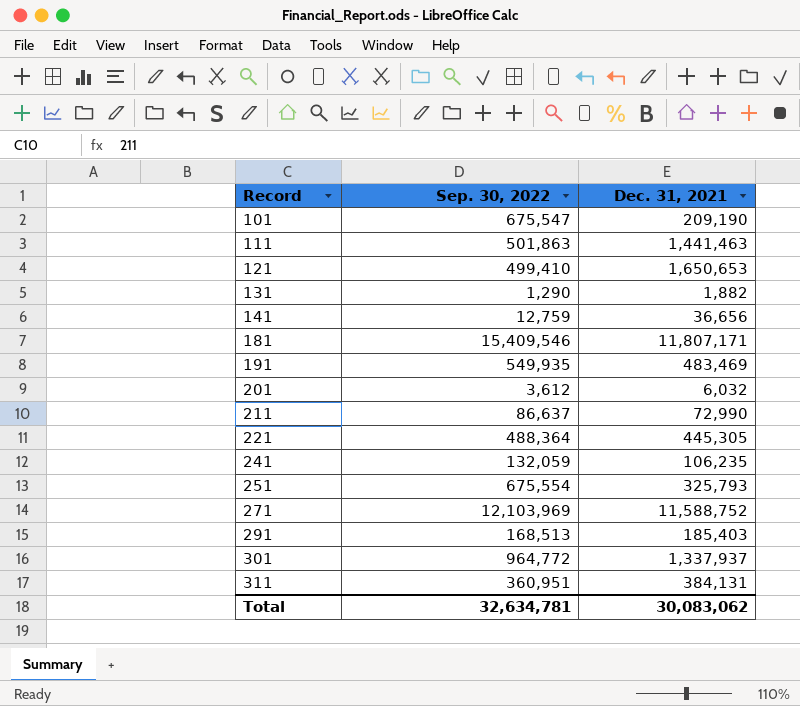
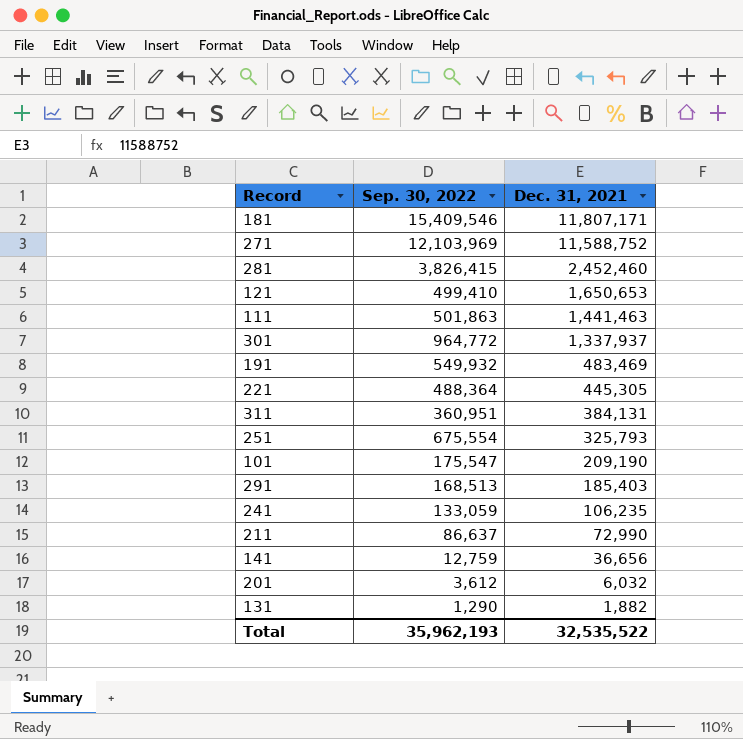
row order: Record ascending -> Dec. 31, 2021 descending
row 281: none -> 3,826,415 | 2,452,460
191 | Sep. 30, 2022: 549,935 -> 549,932
101 | Sep. 30, 2022: 675,547 -> 175,547
241 | Sep. 30, 2022: 132,059 -> 133,059
Total | Sep. 30, 2022: 32,634,781 -> 35,962,193
Total | Dec. 31, 2021: 30,083,062 -> 32,535,522

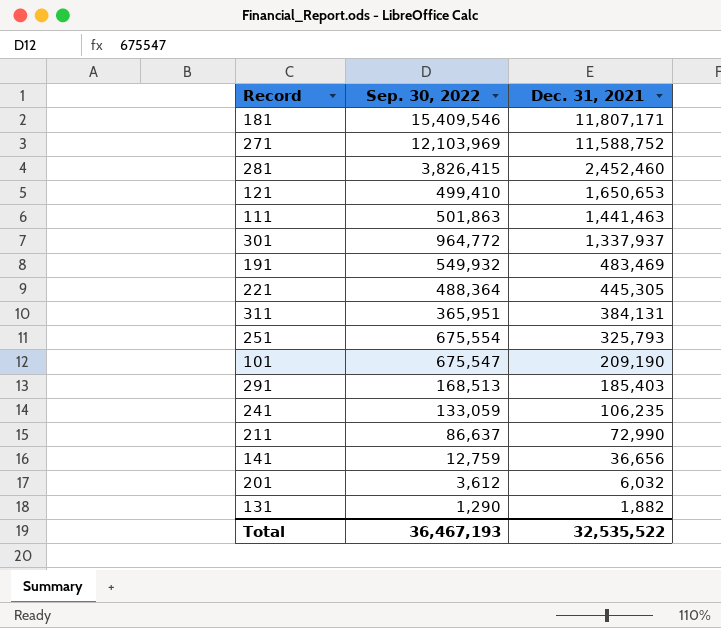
311 | Sep. 30, 2022: 360,951 -> 365,951
101 | Sep. 30, 2022: 175,547 -> 675,547
Total | Sep. 30, 2022: 35,962,193 -> 36,467,193

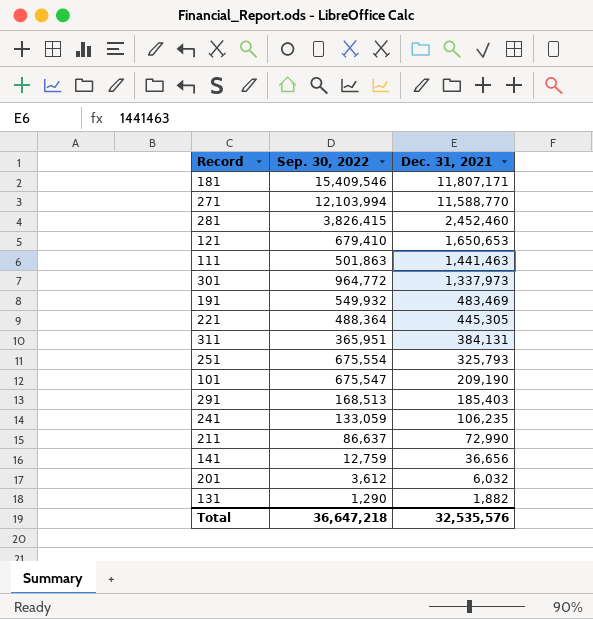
271 | Sep. 30, 2022: 12,103,969 -> 12,103,994
271 | Dec. 31, 2021: 11,588,752 -> 11,588,770
121 | Sep. 30, 2022: 499,410 -> 679,410
301 | Dec. 31, 2021: 1,337,937 -> 1,337,973
Total | Sep. 30, 2022: 36,467,193 -> 36,647,218
Total | Dec. 31, 2021: 32,535,522 -> 32,535,576

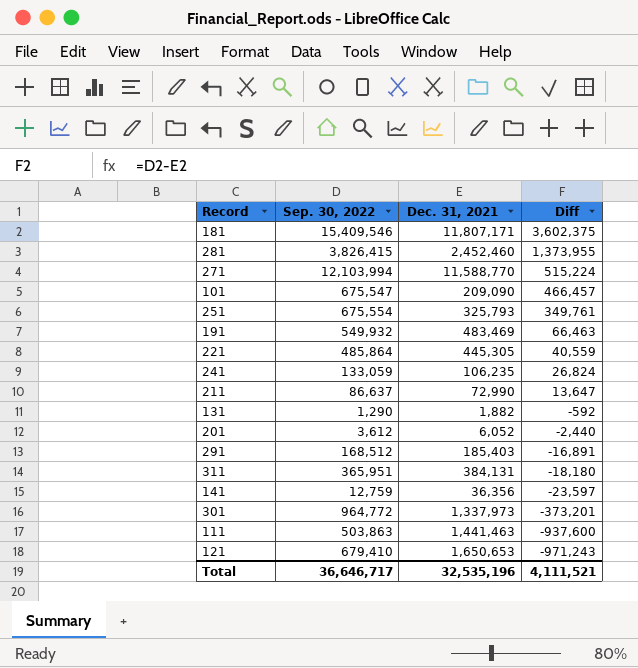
row order: Dec. 31, 2021 descending -> Diff descending
column Diff | formula: none -> [Sep. 30, 2022] - [Dec. 31, 2021]
101 | Dec. 31, 2021: 209,190 -> 209,090
221 | Sep. 30, 2022: 488,364 -> 485,864
201 | Dec. 31, 2021: 6,032 -> 6,052
291 | Sep. 30, 2022: 168,513 -> 168,512
141 | Dec. 31, 2021: 36,656 -> 36,356
111 | Sep. 30, 2022: 501,863 -> 503,863
Total | Sep. 30, 2022: 36,647,218 -> 36,646,717
Total | Dec. 31, 2021: 32,535,576 -> 32,535,196

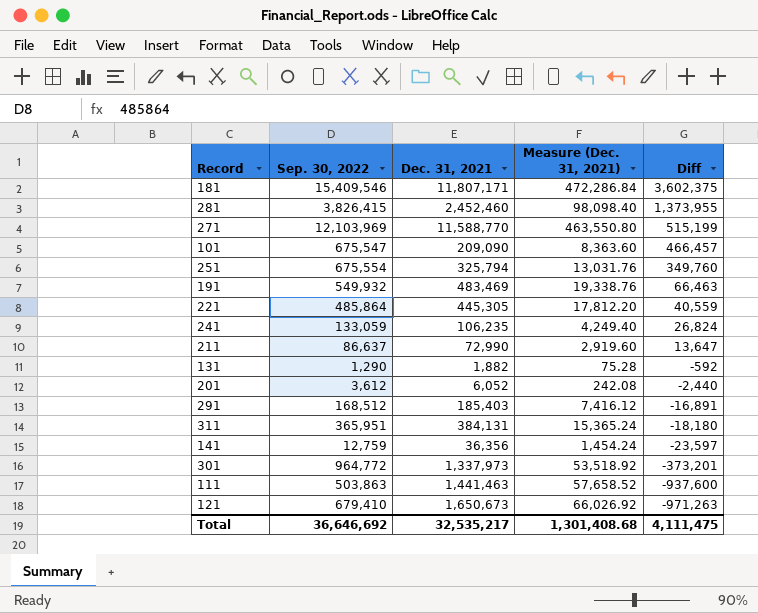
column Measure (Dec. 31, 2021) | formula: none -> [Dec. 31, 2021] * 0.04
271 | Sep. 30, 2022: 12,103,994 -> 12,103,969
271 | Diff: 515,224 -> 515,199
251 | Dec. 31, 2021: 325,793 -> 325,794
251 | Diff: 349,761 -> 349,760
121 | Dec. 31, 2021: 1,650,653 -> 1,650,673
121 | Diff: -971,243 -> -971,263
Total | Sep. 30, 2022: 36,646,717 -> 36,646,692
Total | Dec. 31, 2021: 32,535,196 -> 32,535,217
Total | Diff: 4,111,521 -> 4,111,475

